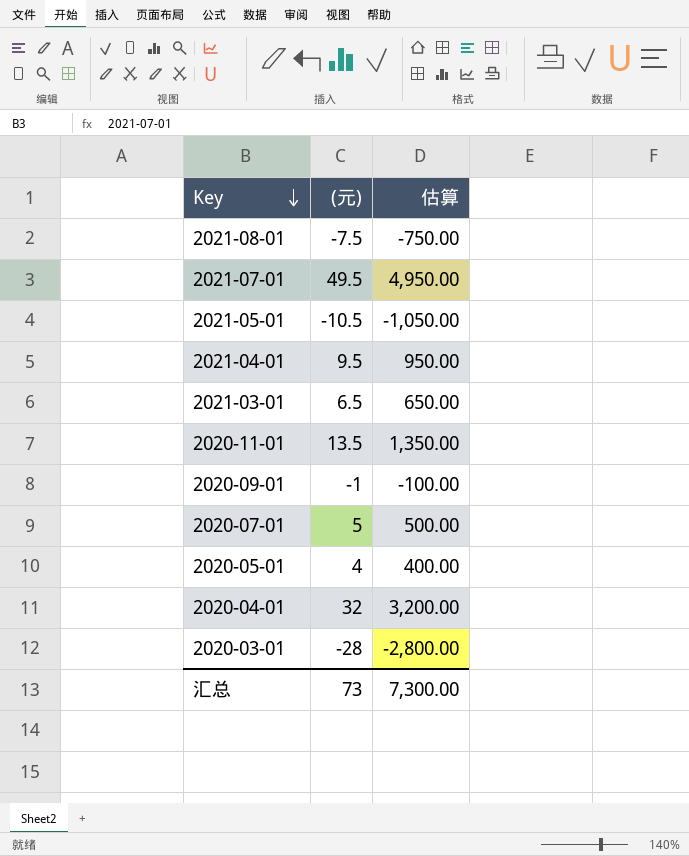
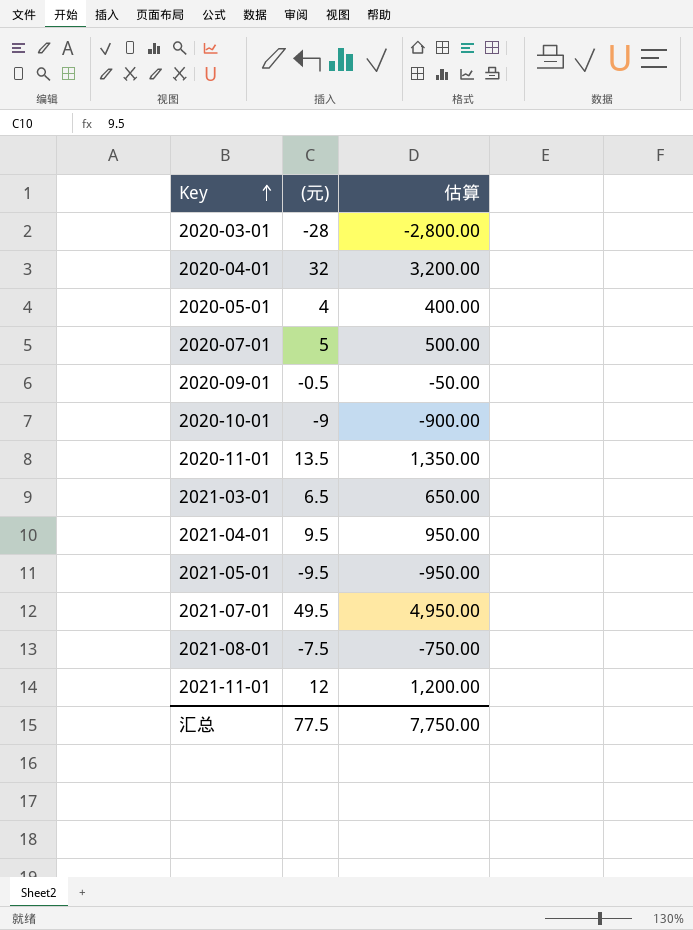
row order: Key descending -> Key ascending
2020-09-01 | (元): -1 -> -0.5
2020-09-01 | 估算: -100.00 -> -50.00
row 2020-10-01: none -> -9 | -900.00
2021-05-01 | (元): -10.5 -> -9.5
2021-05-01 | 估算: -1,050.00 -> -950.00
row 2021-11-01: none -> 12 | 1,200.00
汇总 | (元): 73 -> 77.5
汇总 | 估算: 7,300.00 -> 7,750.00

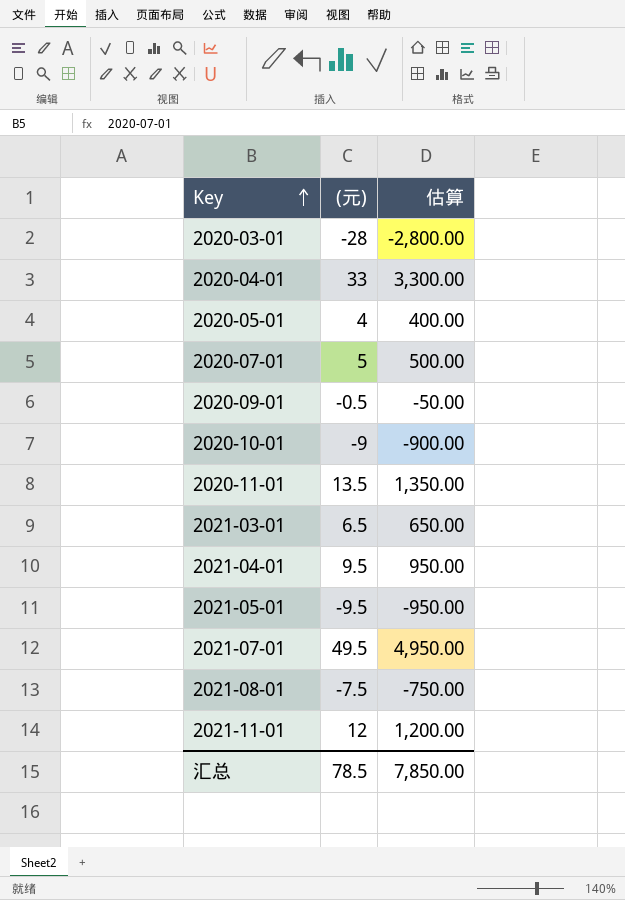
2020-04-01 | (元): 32 -> 33
2020-04-01 | 估算: 3,200.00 -> 3,300.00
汇总 | (元): 77.5 -> 78.5
汇总 | 估算: 7,750.00 -> 7,850.00

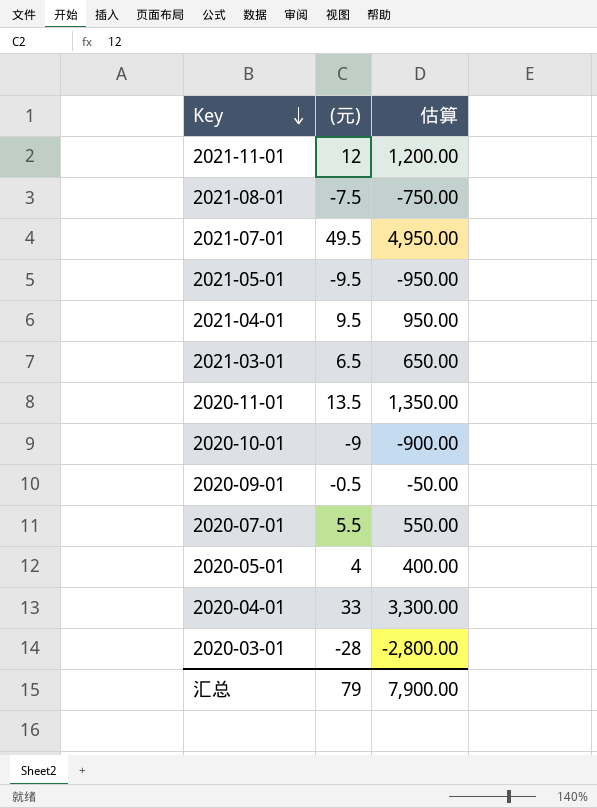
row order: Key ascending -> Key descending
2020-07-01 | (元): 5 -> 5.5
2020-07-01 | 估算: 500.00 -> 550.00
汇总 | (元): 78.5 -> 79
汇总 | 估算: 7,850.00 -> 7,900.00

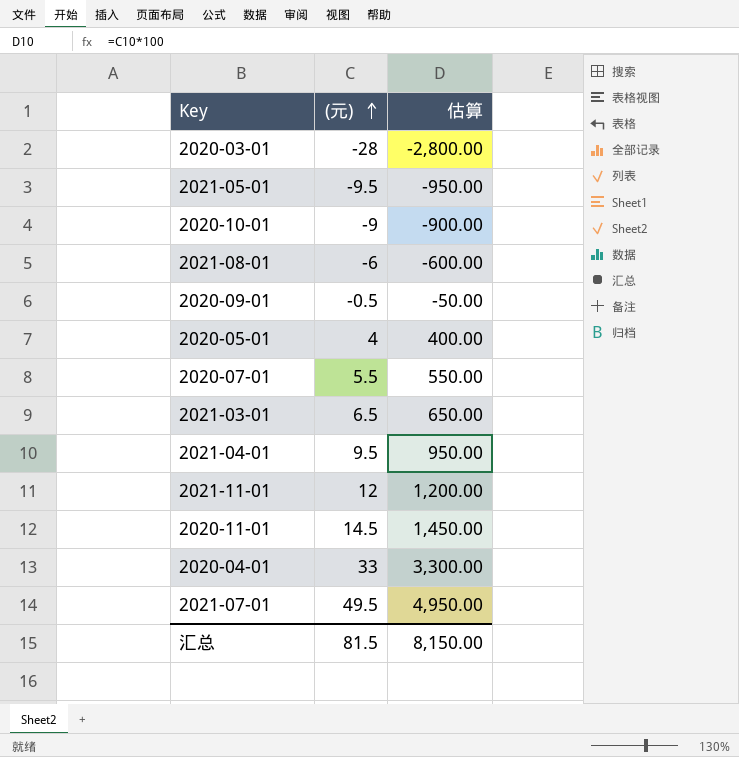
row order: Key descending -> (元) ascending
2021-08-01 | (元): -7.5 -> -6
2021-08-01 | 估算: -750.00 -> -600.00
2020-11-01 | (元): 13.5 -> 14.5
2020-11-01 | 估算: 1,350.00 -> 1,450.00
汇总 | (元): 79 -> 81.5
汇总 | 估算: 7,900.00 -> 8,150.00

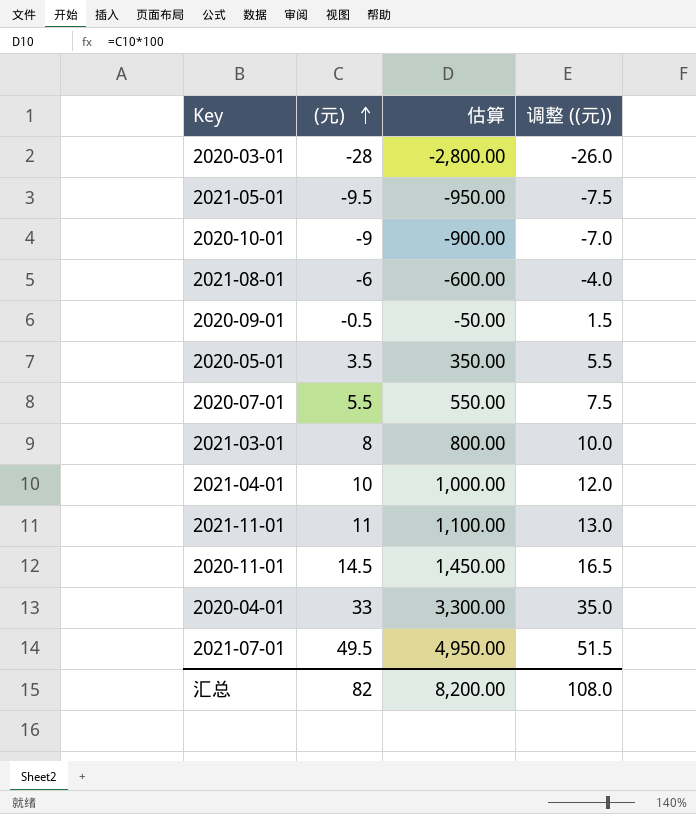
column 调整 ((元)) | formula: none -> [(元)] + 2
2020-05-01 | (元): 4 -> 3.5
2020-05-01 | 估算: 400.00 -> 350.00
2021-03-01 | (元): 6.5 -> 8
2021-03-01 | 估算: 650.00 -> 800.00
2021-04-01 | (元): 9.5 -> 10
2021-04-01 | 估算: 950.00 -> 1,000.00
2021-11-01 | (元): 12 -> 11
2021-11-01 | 估算: 1,200.00 -> 1,100.00
汇总 | (元): 81.5 -> 82
汇总 | 估算: 8,150.00 -> 8,200.00

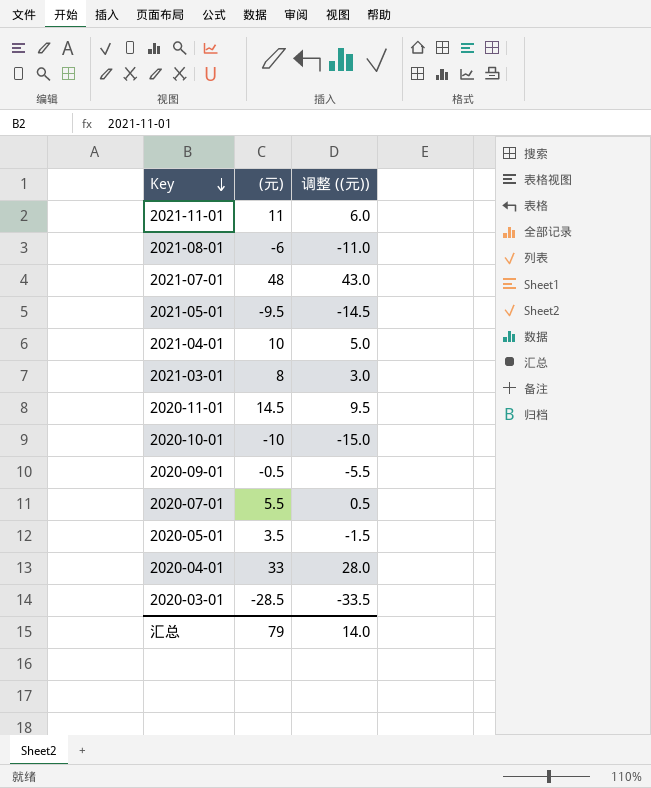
row order: (元) ascending -> Key descending
column 估算 | formula: [(元)] * 100 -> none
column 调整 ((元)) | formula: [(元)] + 2 -> [(元)] - 5
2021-07-01 | (元): 49.5 -> 48
2020-10-01 | (元): -9 -> -10
2020-03-01 | (元): -28 -> -28.5
汇总 | (元): 82 -> 79
汇总 | 调整 ((元)): 108.0 -> 14.0

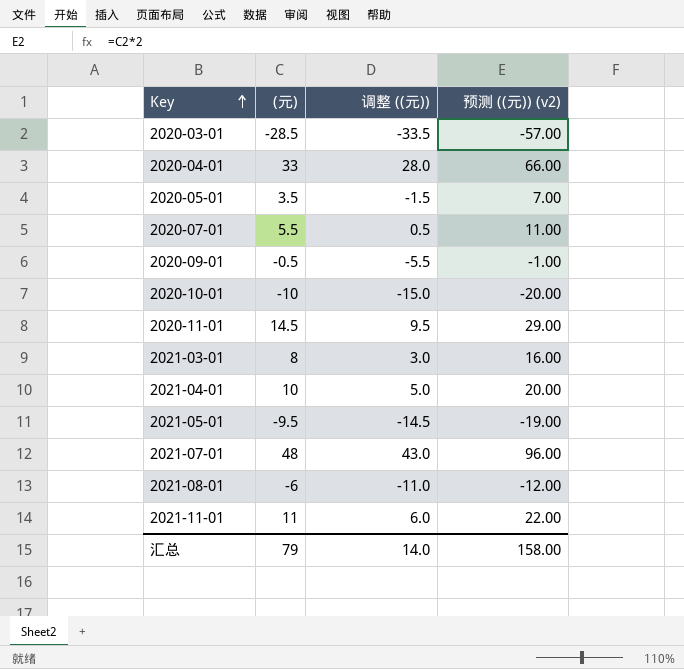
row order: Key descending -> Key ascending
column 预测 ((元)) (v2) | formula: none -> [(元)] * 2

